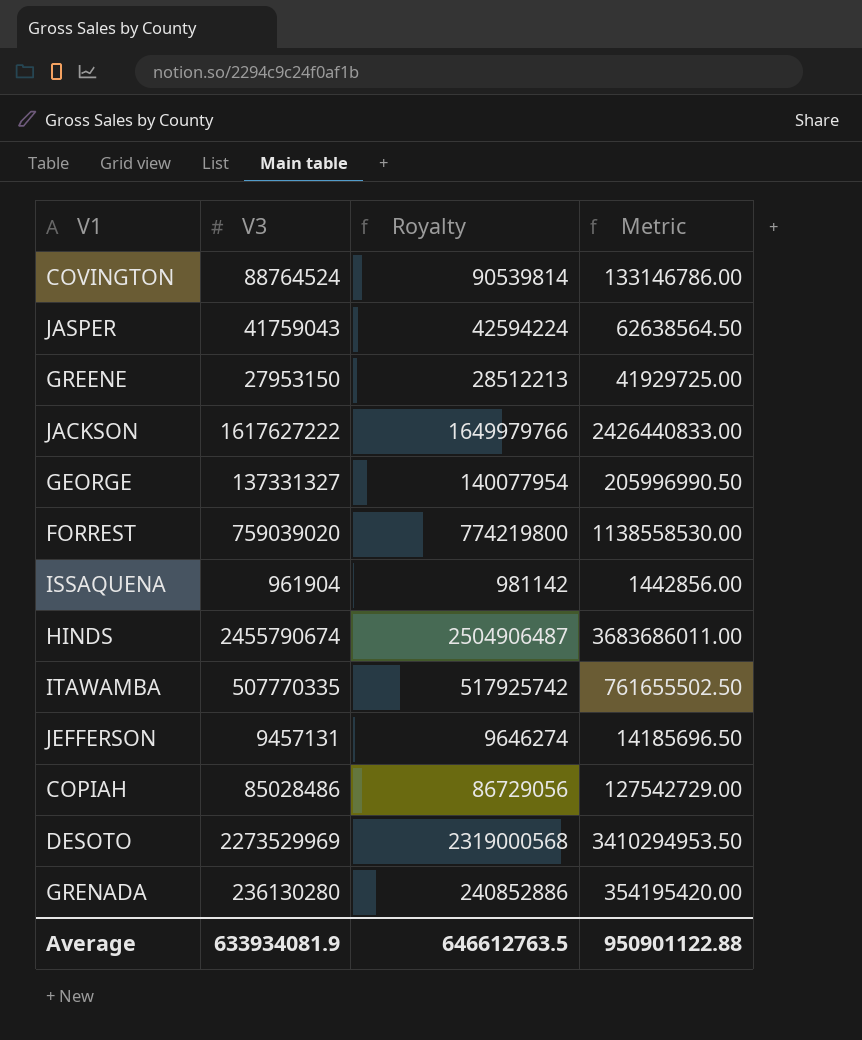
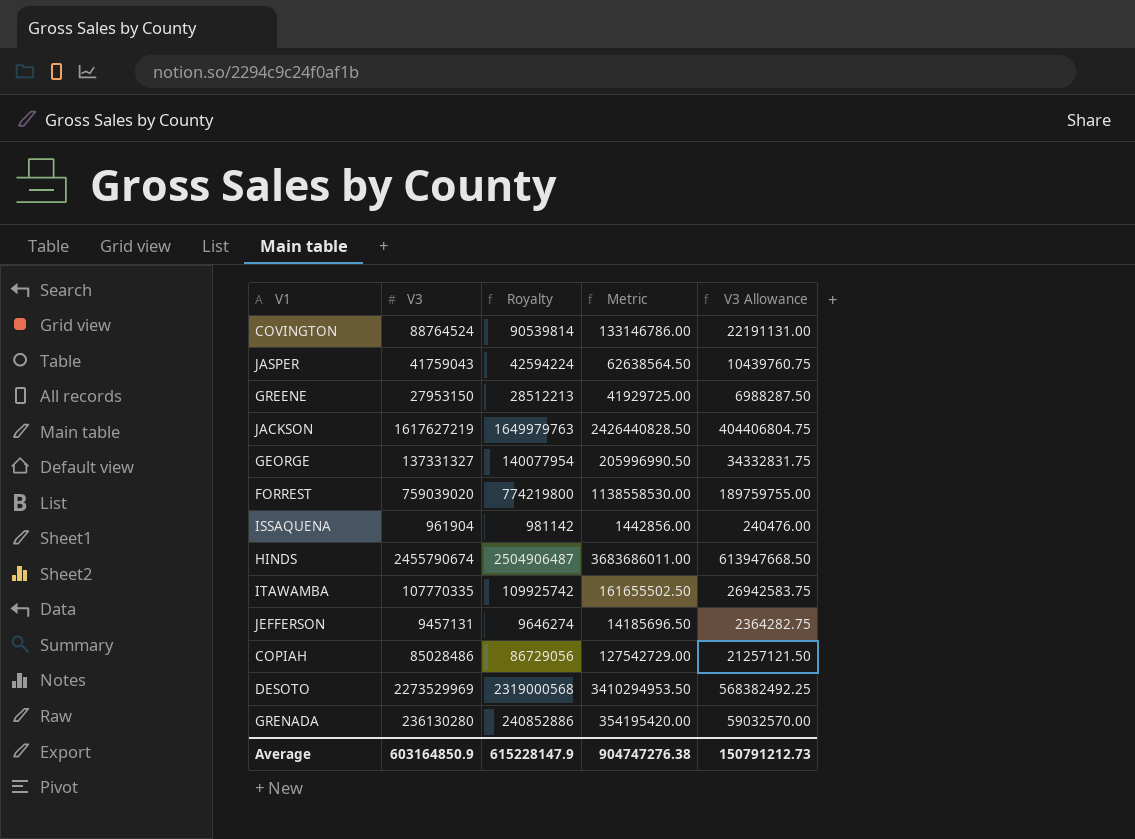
column V3 Allowance | formula: none -> [V3] * 0.25
JACKSON | V3: 1617627222 -> 1617627219
JACKSON | Royalty: 1649979766 -> 1649979763
JACKSON | Metric: 2426440833.00 -> 2426440828.50
ITAWAMBA | V3: 507770335 -> 107770335
ITAWAMBA | Royalty: 517925742 -> 109925742
ITAWAMBA | Metric: 761655502.50 -> 161655502.50
Average | V3: 633934081.9 -> 603164850.9
Average | Royalty: 646612763.5 -> 615228147.9
Average | Metric: 950901122.88 -> 904747276.38

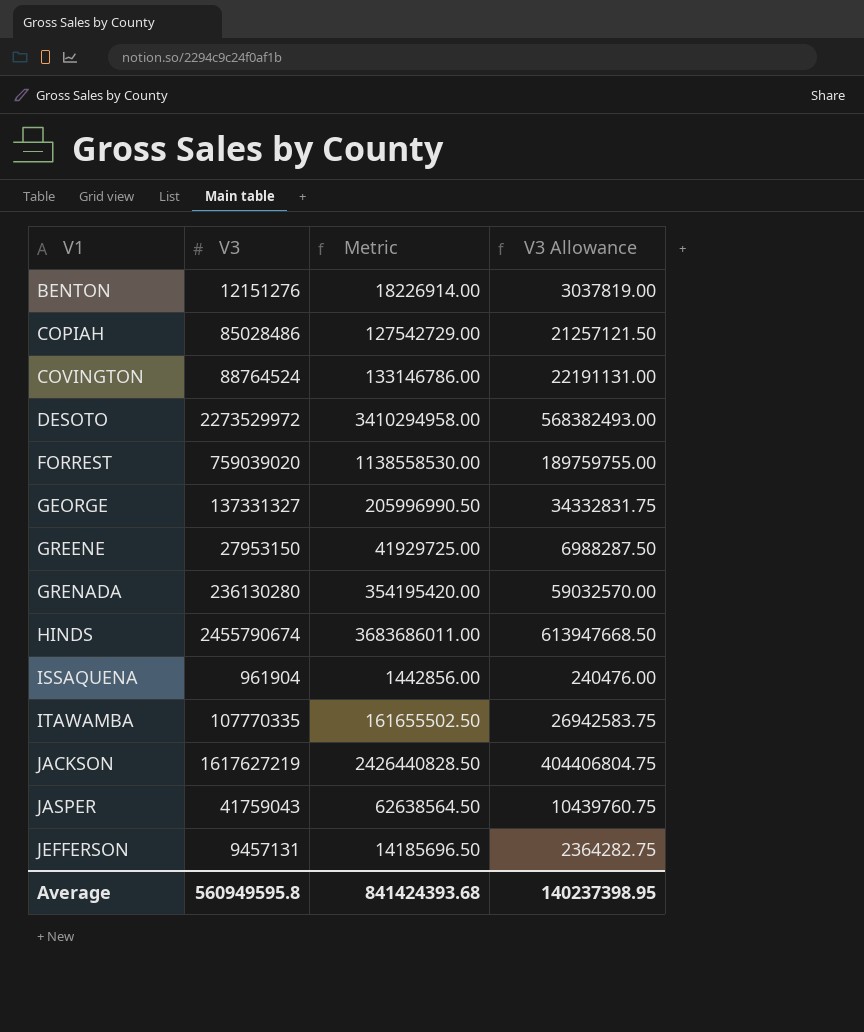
row order: none -> V1 ascending
column Royalty | formula: [V3] * 1.02 -> none
row BENTON: none -> 12151276 | 18226914.00 | 3037819.00
DESOTO | V3: 2273529969 -> 2273529972
DESOTO | Metric: 3410294953.50 -> 3410294958.00
DESOTO | V3 Allowance: 568382492.25 -> 568382493.00
Average | V3: 603164850.9 -> 560949595.8
Average | Metric: 904747276.38 -> 841424393.68
Average | V3 Allowance: 150791212.73 -> 140237398.95

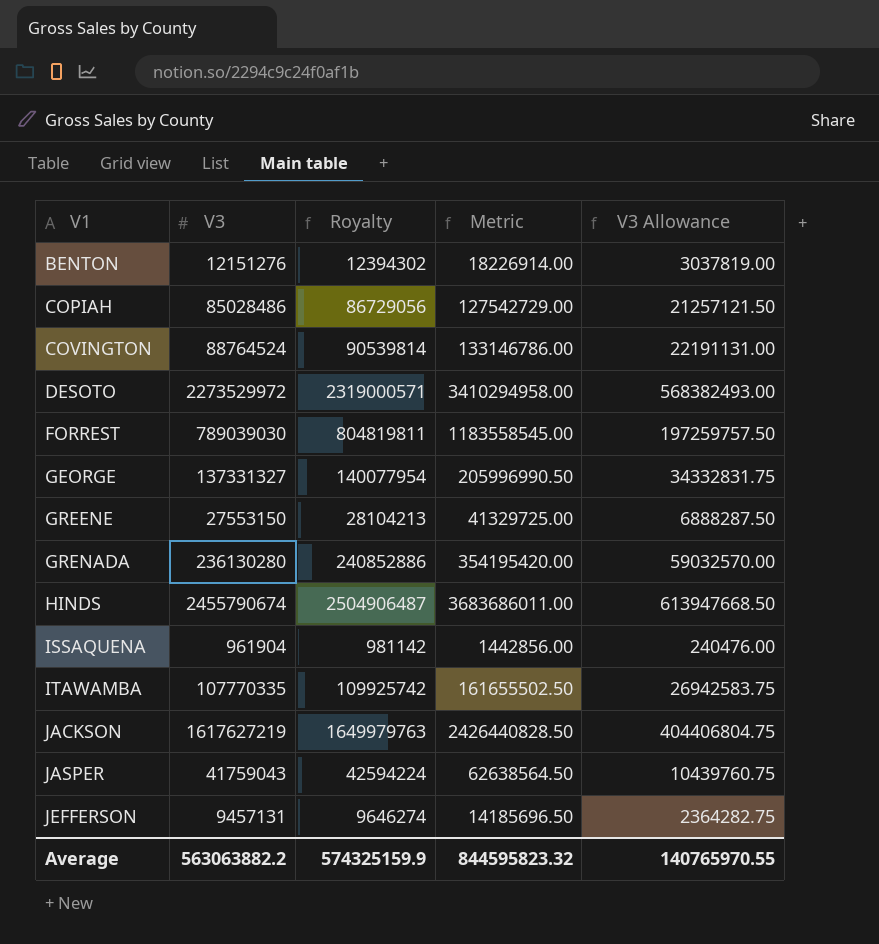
column Royalty | formula: none -> [V3] * 1.02
FORREST | V3: 759039020 -> 789039030
FORREST | Metric: 1138558530.00 -> 1183558545.00
FORREST | V3 Allowance: 189759755.00 -> 197259757.50
GREENE | V3: 27953150 -> 27553150
GREENE | Metric: 41929725.00 -> 41329725.00
GREENE | V3 Allowance: 6988287.50 -> 6888287.50
Average | V3: 560949595.8 -> 563063882.2
Average | Metric: 841424393.68 -> 844595823.32
Average | V3 Allowance: 140237398.95 -> 140765970.55

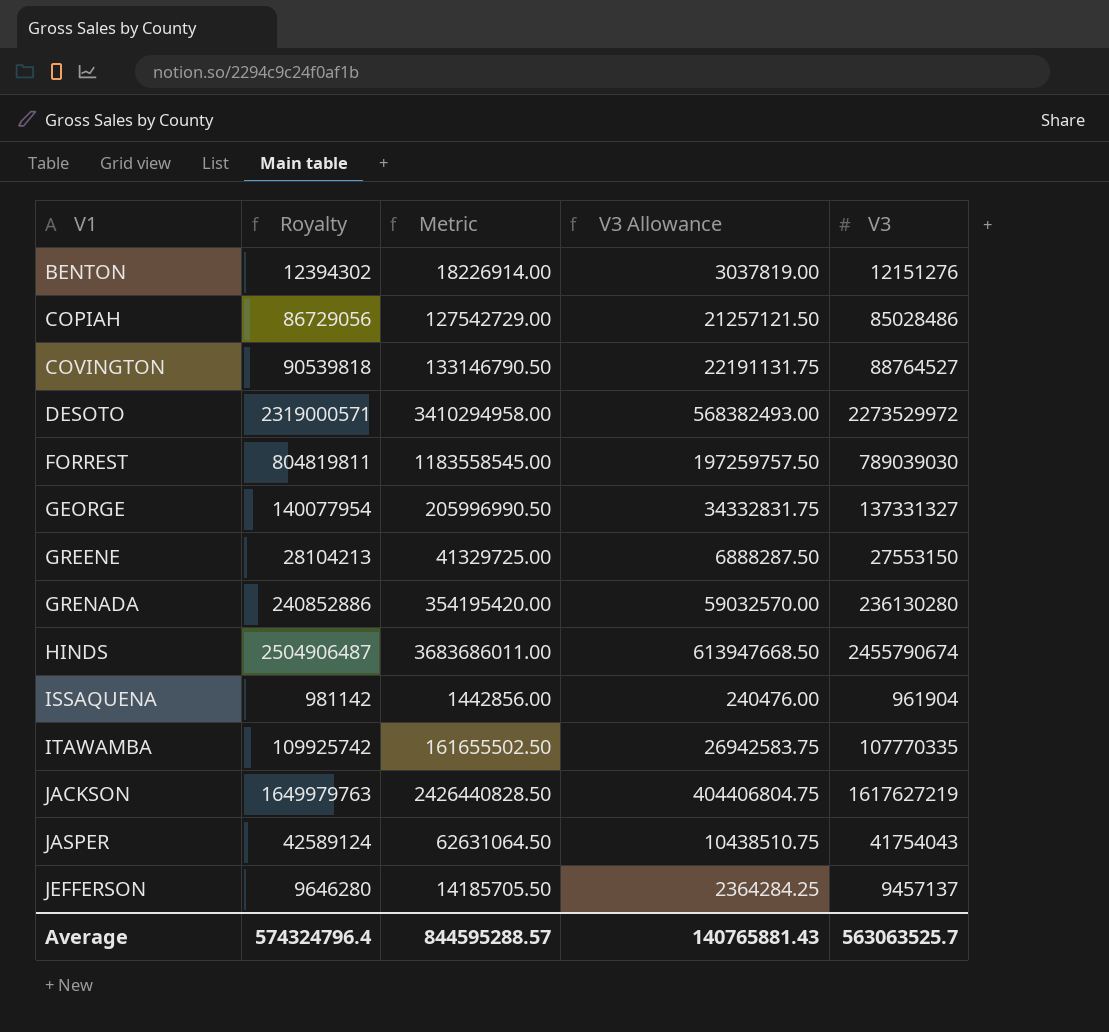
column V3 | position: 2 -> 5
COVINGTON | Royalty: 90539814 -> 90539818
COVINGTON | Metric: 133146786.00 -> 133146790.50
COVINGTON | V3 Allowance: 22191131.00 -> 22191131.75
COVINGTON | V3: 88764524 -> 88764527
JASPER | Royalty: 42594224 -> 42589124
JASPER | Metric: 62638564.50 -> 62631064.50
JASPER | V3 Allowance: 10439760.75 -> 10438510.75
JASPER | V3: 41759043 -> 41754043
JEFFERSON | Royalty: 9646274 -> 9646280
JEFFERSON | Metric: 14185696.50 -> 14185705.50
JEFFERSON | V3 Allowance: 2364282.75 -> 2364284.25
JEFFERSON | V3: 9457131 -> 9457137
Average | Royalty: 574325159.9 -> 574324796.4
Average | Metric: 844595823.32 -> 844595288.57
Average | V3 Allowance: 140765970.55 -> 140765881.43
Average | V3: 563063882.2 -> 563063525.7

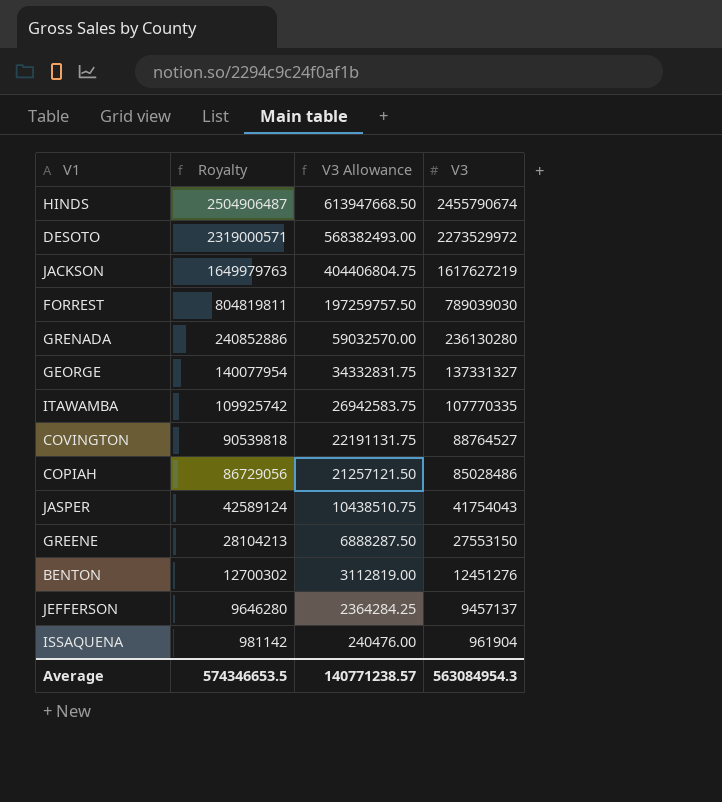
row order: V1 ascending -> Royalty descending
column Metric | formula: [V3] * 1.5 -> none
BENTON | Royalty: 12394302 -> 12700302
BENTON | V3 Allowance: 3037819.00 -> 3112819.00
BENTON | V3: 12151276 -> 12451276
Average | Royalty: 574324796.4 -> 574346653.5
Average | V3 Allowance: 140765881.43 -> 140771238.57
Average | V3: 563063525.7 -> 563084954.3

